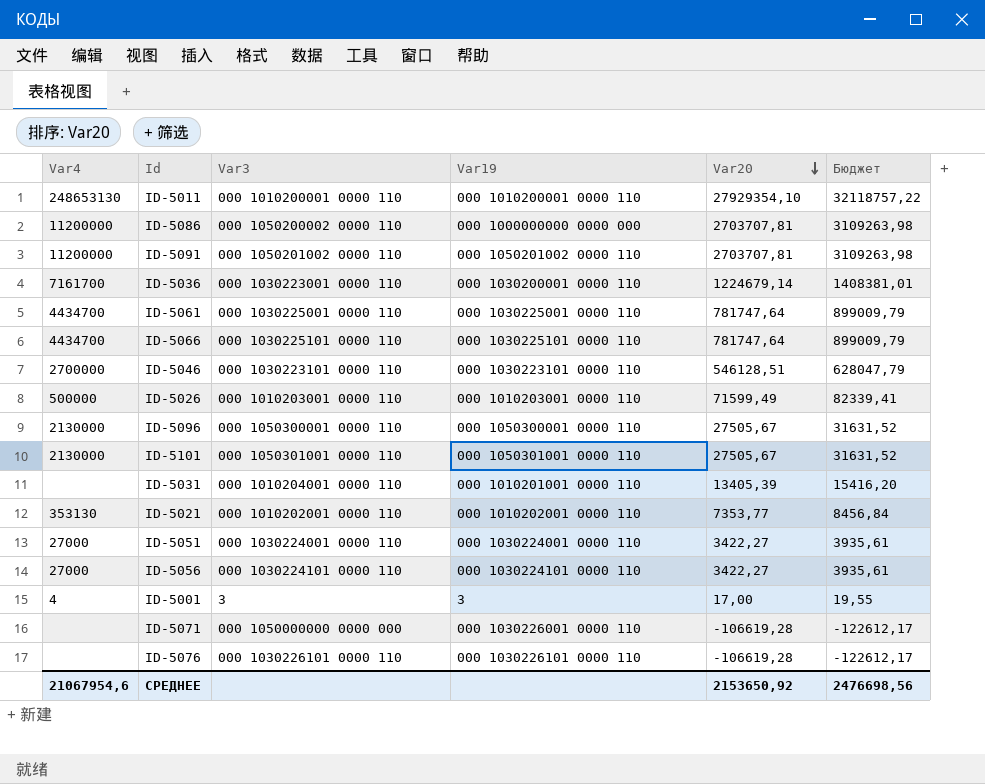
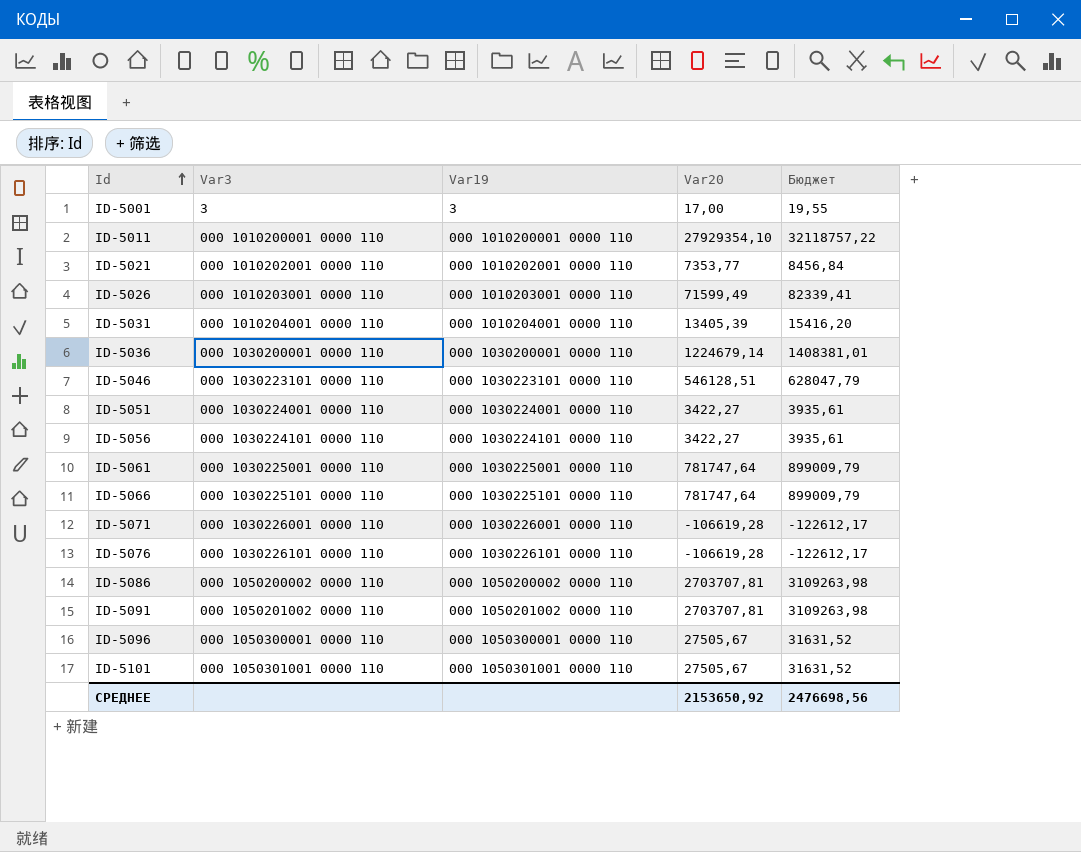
row order: Var20 descending -> Id ascending
column Var4 | position: 1 -> none
ID-5031 | Var19: 000 1010201001 0000 110 -> 000 1010204001 0000 110
ID-5036 | Var3: 000 1030223001 0000 110 -> 000 1030200001 0000 110
ID-5071 | Var3: 000 1050000000 0000 000 -> 000 1030226001 0000 110
ID-5086 | Var19: 000 1000000000 0000 000 -> 000 1050200002 0000 110

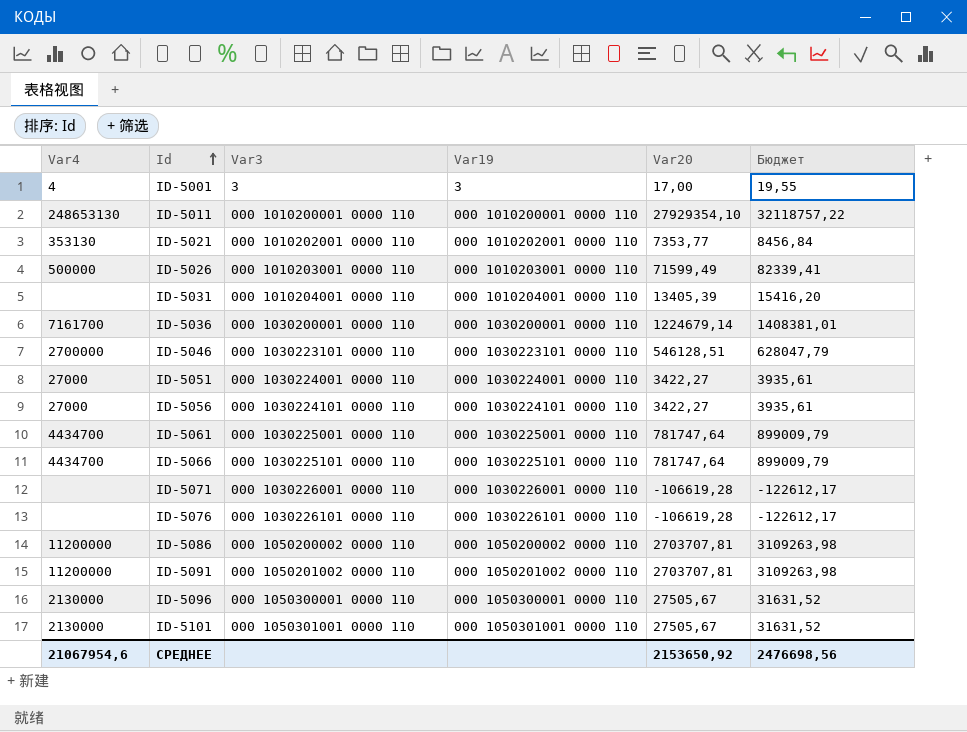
column Var4 | position: none -> 1

